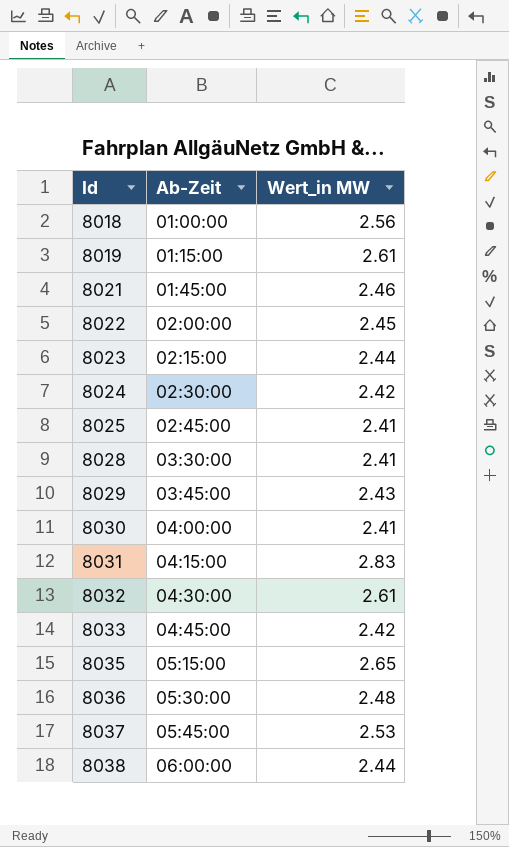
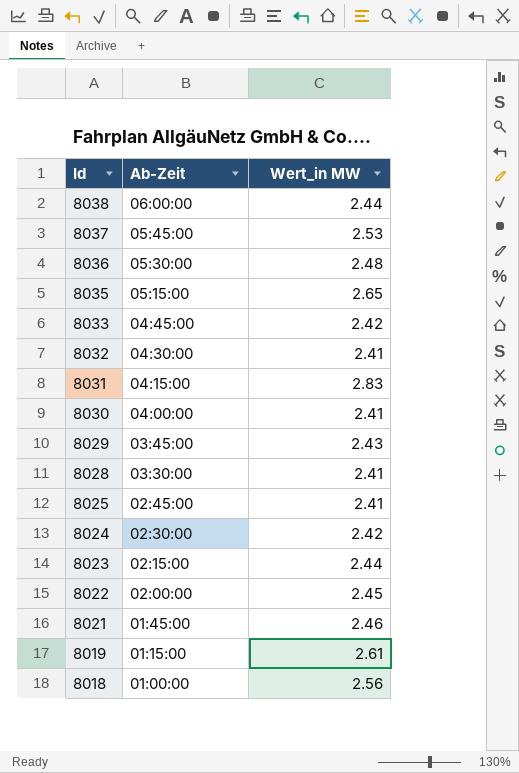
row order: Id ascending -> Id descending
8032 | Wert_in MW: 2.61 -> 2.41

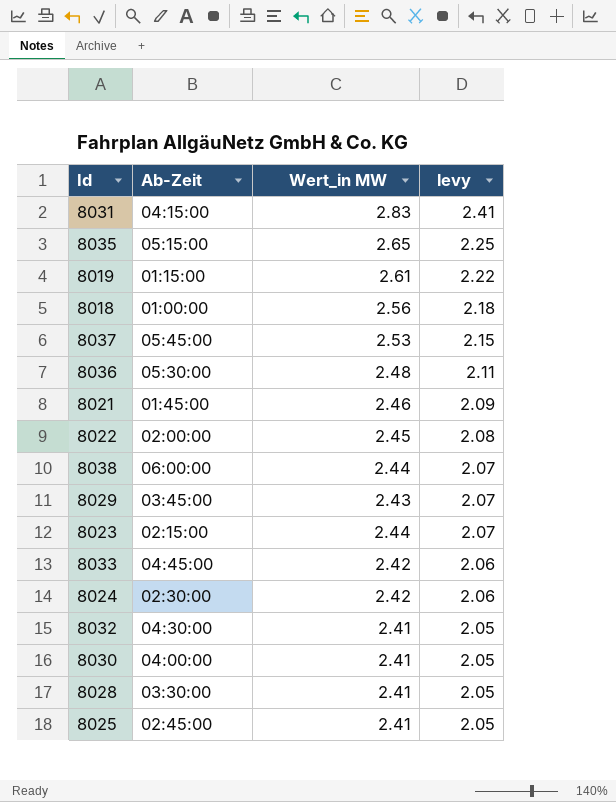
row order: Id descending -> levy descending
column levy | formula: none -> [Wert_in MW] * 0.85

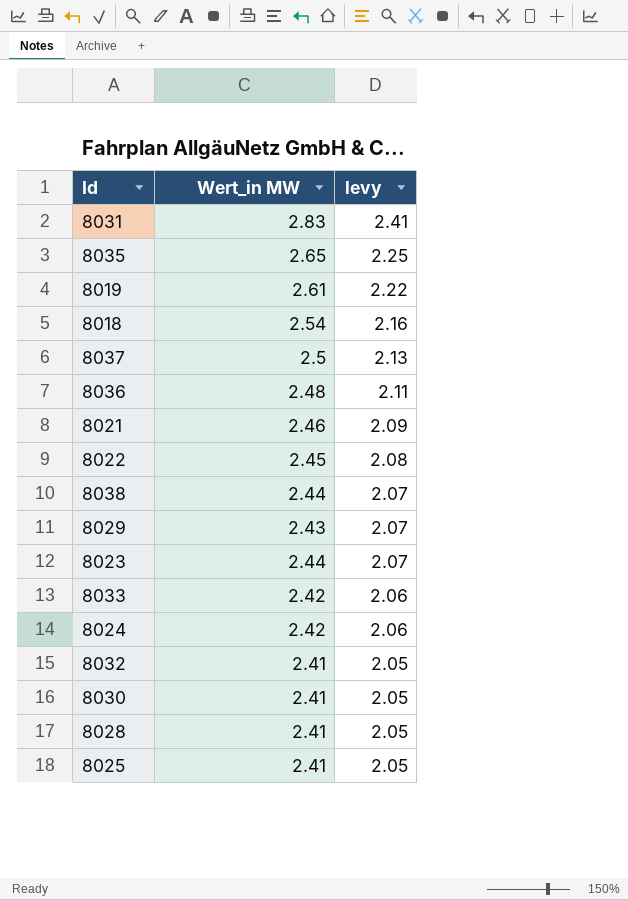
column Ab-Zeit | position: 2 -> none
8018 | Wert_in MW: 2.56 -> 2.54
8018 | levy: 2.18 -> 2.16
8037 | Wert_in MW: 2.53 -> 2.5
8037 | levy: 2.15 -> 2.13

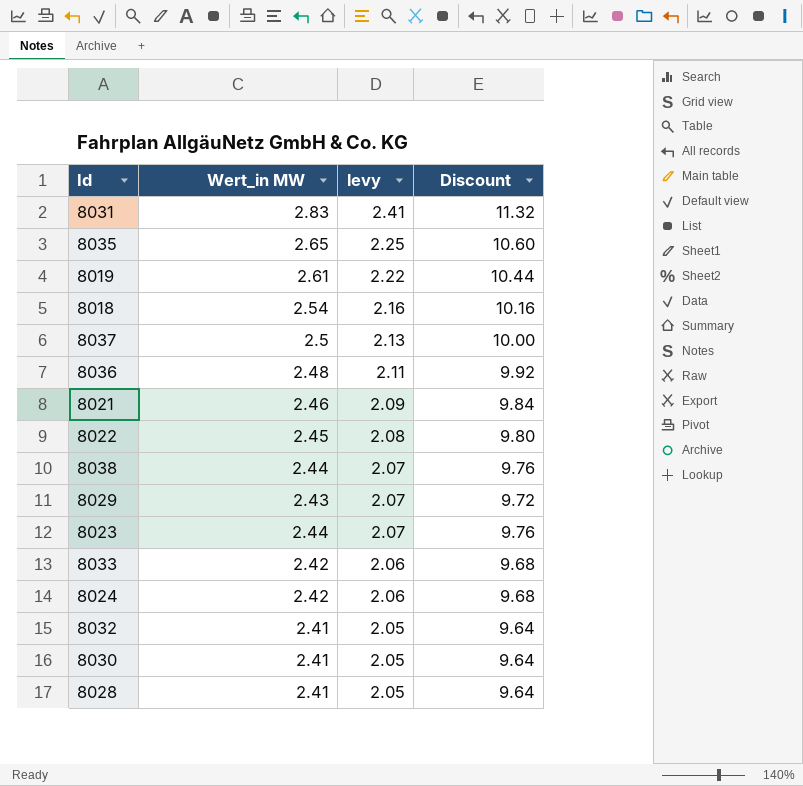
column Discount | formula: none -> [Wert_in MW] * 4
row 8025: 2.41 | 2.05 -> none

